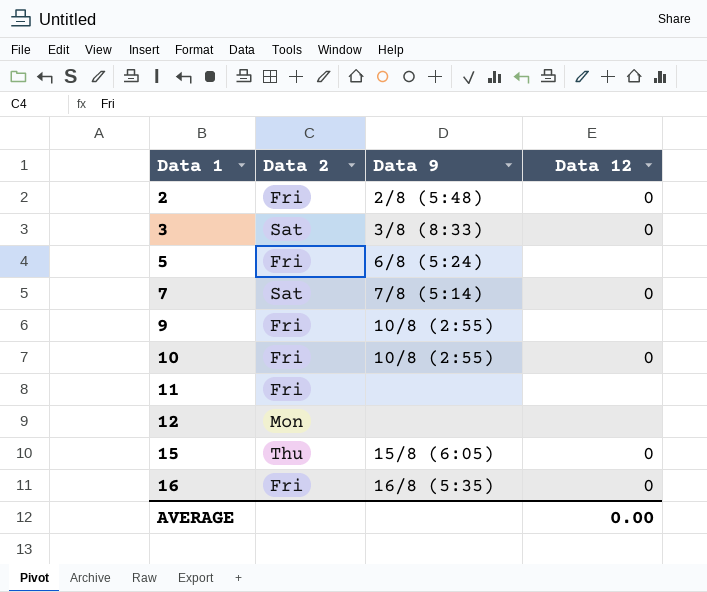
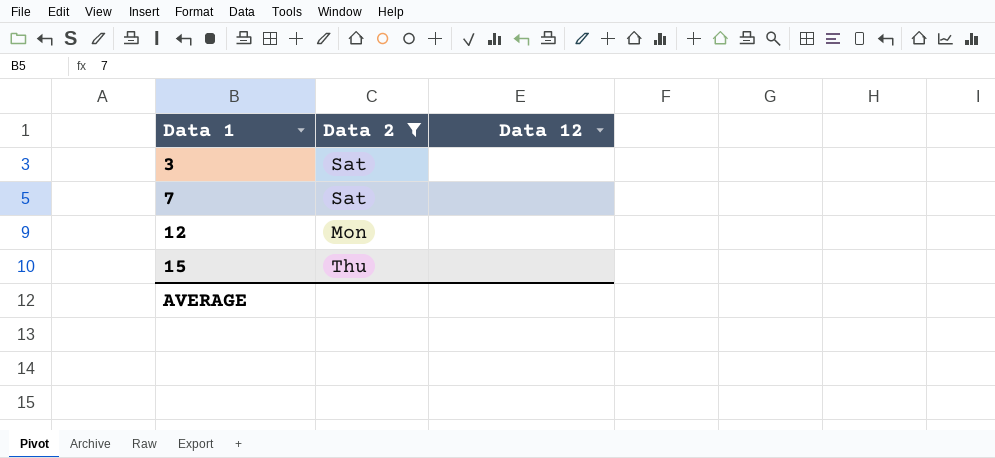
filter: none -> Data 2 != Fri
column Data 9 | position: 3 -> none
3 | Data 12: 0 -> none
7 | Data 12: 0 -> none
15 | Data 12: 0 -> none
AVERAGE | Data 12: 0.00 -> none

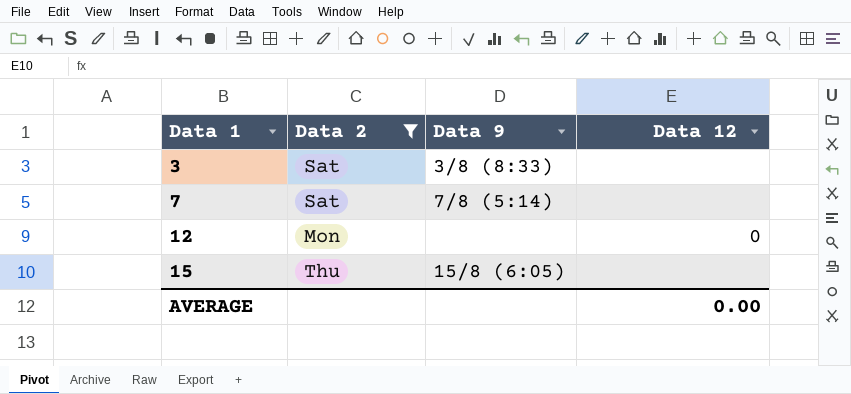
column Data 9 | position: none -> 3
12 | Data 12: none -> 0
AVERAGE | Data 12: none -> 0.00

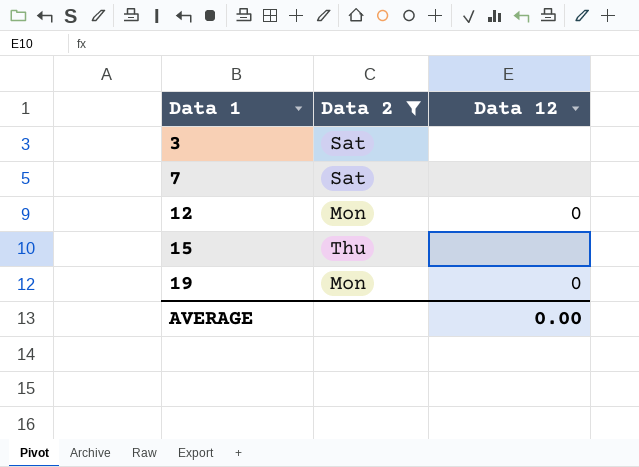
column Data 9 | position: 3 -> none
row 19: none -> Mon | 0

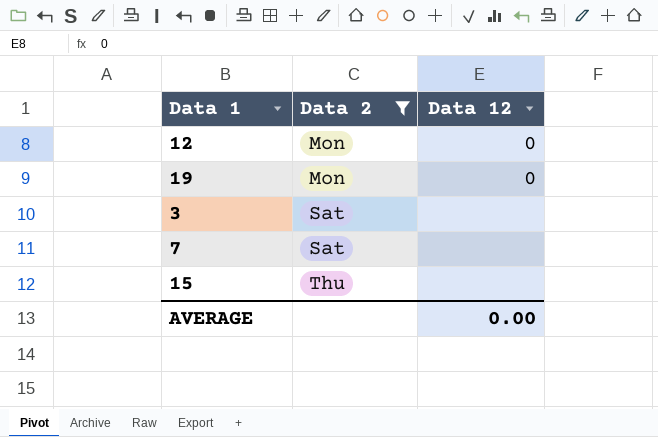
row order: Data 1 ascending -> Data 2 ascending

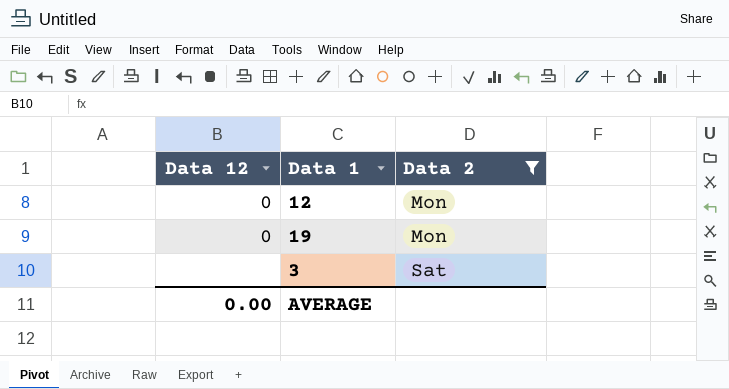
column Data 12 | position: 3 -> 1
row 7: Sat | none -> none
row 15: Thu | none -> none

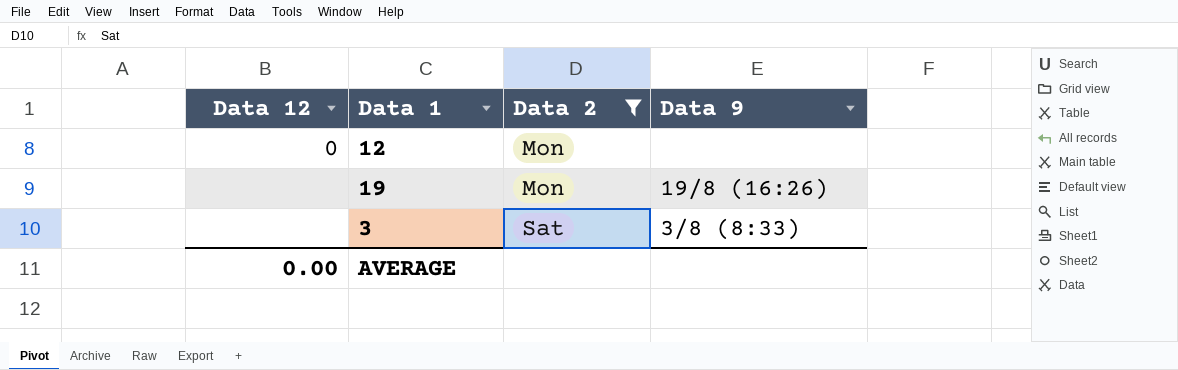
column Data 9 | position: none -> 4
19 | Data 12: 0 -> none

